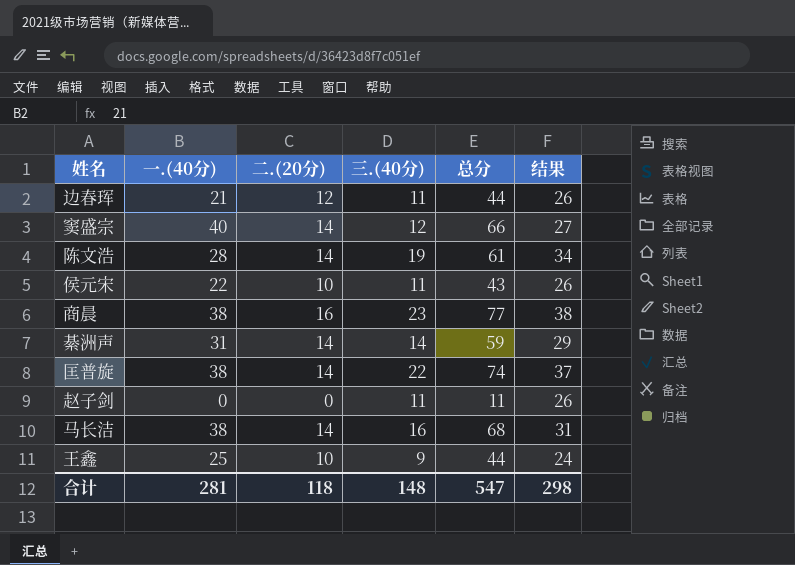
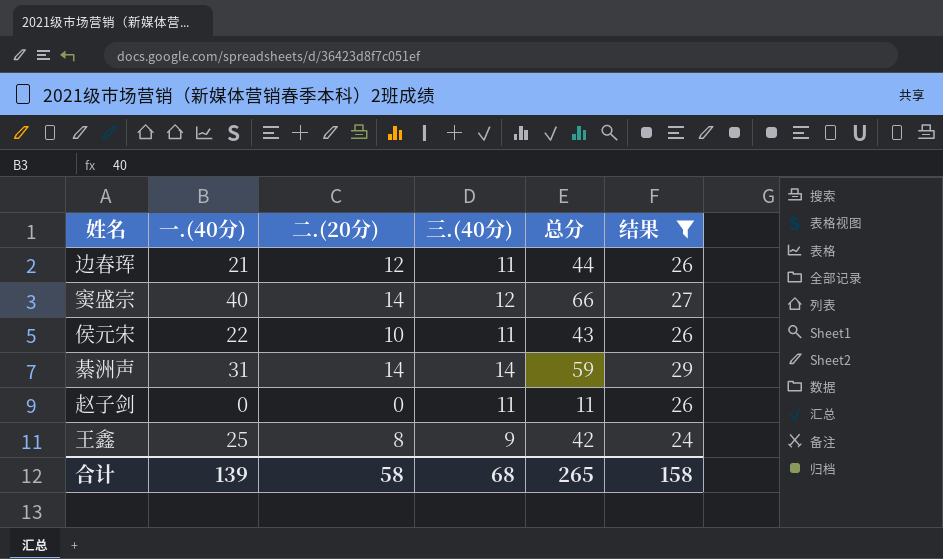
filter: none -> 结果 <= 29
王鑫 | 二.(20分): 10 -> 8
王鑫 | 总分: 44 -> 42
合计 | 一.(40分): 281 -> 139
合计 | 二.(20分): 118 -> 58
合计 | 三.(40分): 148 -> 68
合计 | 总分: 547 -> 265
合计 | 结果: 298 -> 158

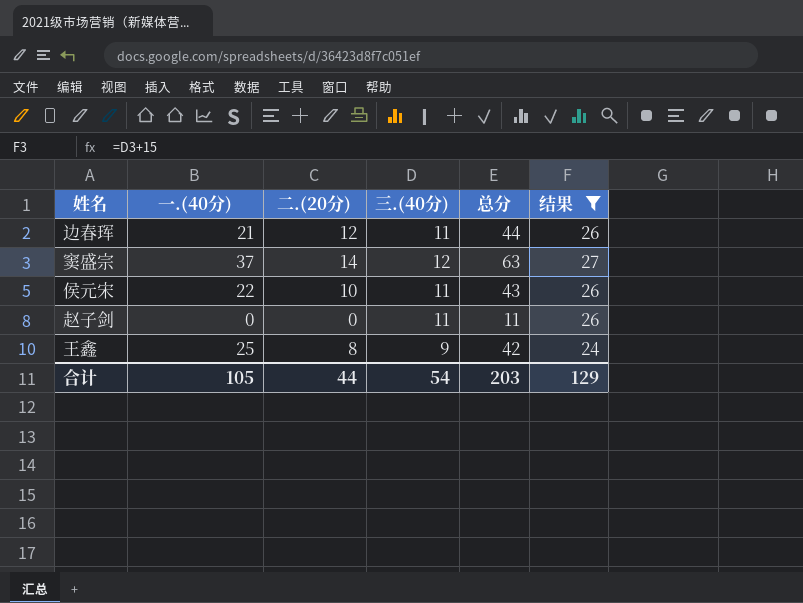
row 綦洲声: 31 | 14 | 14 | 59 | 29 -> none
窦盛宗 | 一.(40分): 40 -> 37
窦盛宗 | 总分: 66 -> 63
合计 | 一.(40分): 139 -> 105
合计 | 二.(20分): 58 -> 44
合计 | 三.(40分): 68 -> 54
合计 | 总分: 265 -> 203
合计 | 结果: 158 -> 129

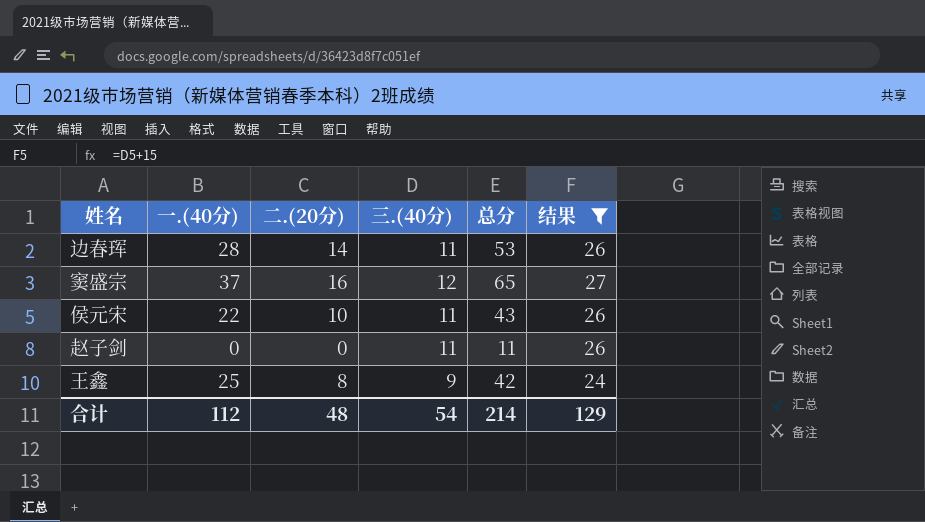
边春珲 | 一.(40分): 21 -> 28
边春珲 | 二.(20分): 12 -> 14
边春珲 | 总分: 44 -> 53
窦盛宗 | 二.(20分): 14 -> 16
窦盛宗 | 总分: 63 -> 65
合计 | 一.(40分): 105 -> 112
合计 | 二.(20分): 44 -> 48
合计 | 总分: 203 -> 214

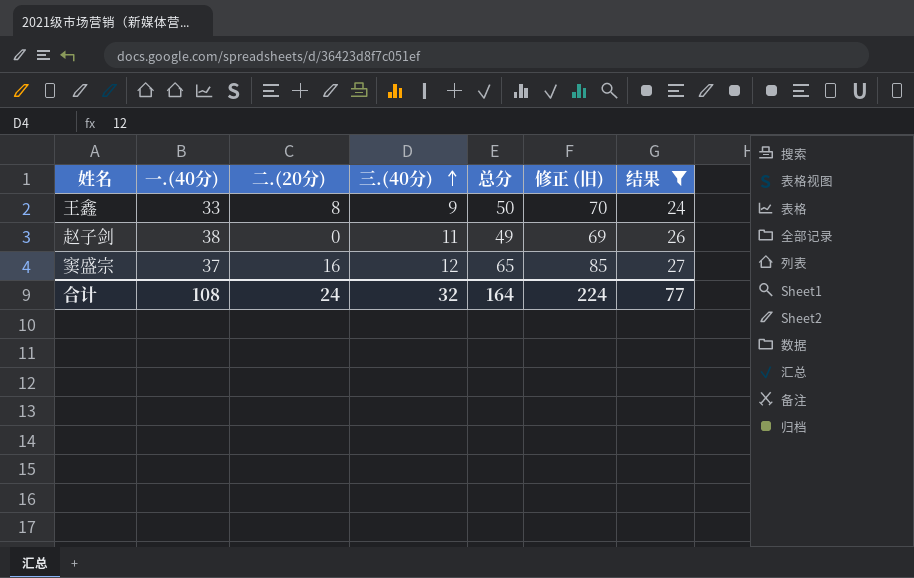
row order: none -> 三.(40分) ascending
column 修正 (旧) | formula: none -> [总分] + 20
row 边春珲: 28 | 14 | 11 | 53 | 26 -> none
row 侯元宋: 22 | 10 | 11 | 43 | 26 -> none
王鑫 | 一.(40分): 25 -> 33
王鑫 | 总分: 42 -> 50
赵子剑 | 一.(40分): 0 -> 38
赵子剑 | 总分: 11 -> 49
合计 | 一.(40分): 112 -> 108
合计 | 二.(20分): 48 -> 24
合计 | 三.(40分): 54 -> 32
合计 | 总分: 214 -> 164
合计 | 结果: 129 -> 77

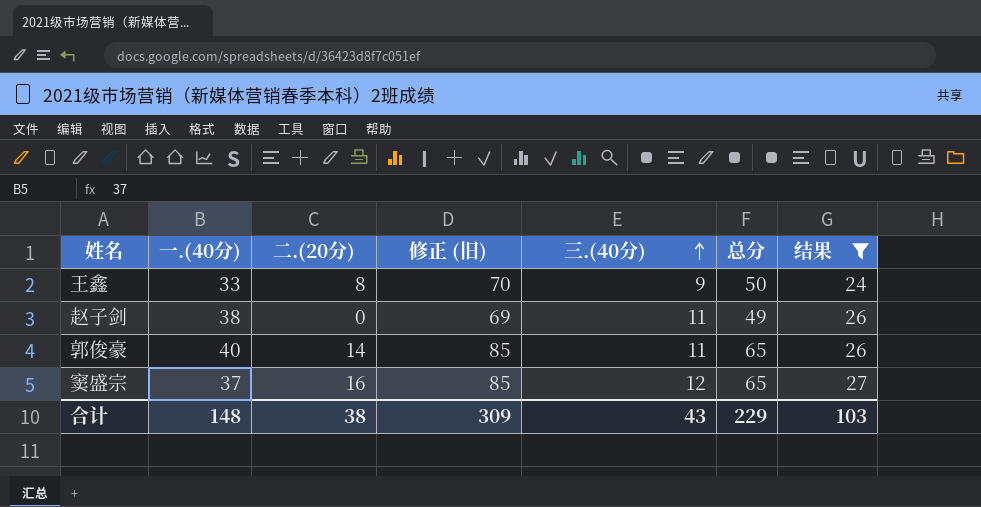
column 修正 (旧) | position: 6 -> 4
row 郭俊豪: none -> 40 | 14 | 85 | 11 | 65 | 26
合计 | 一.(40分): 108 -> 148
合计 | 二.(20分): 24 -> 38
合计 | 修正 (旧): 224 -> 309
合计 | 三.(40分): 32 -> 43
合计 | 总分: 164 -> 229
合计 | 结果: 77 -> 103

